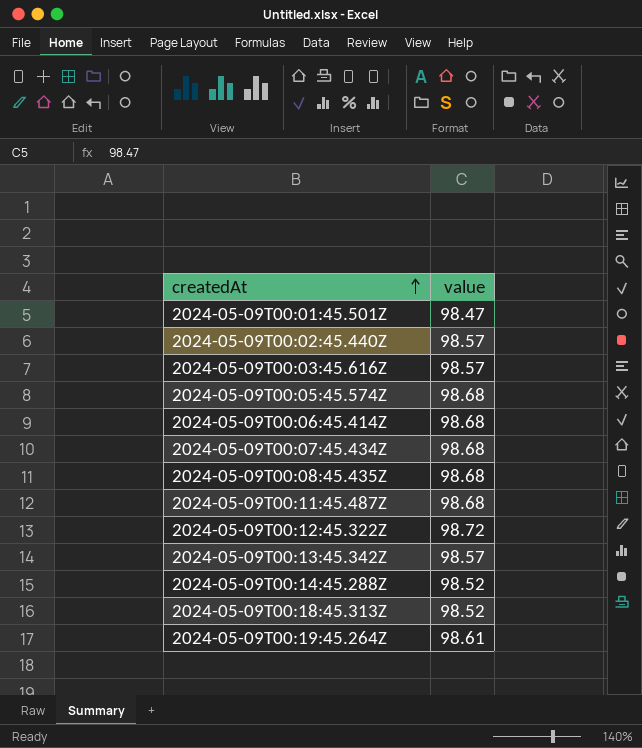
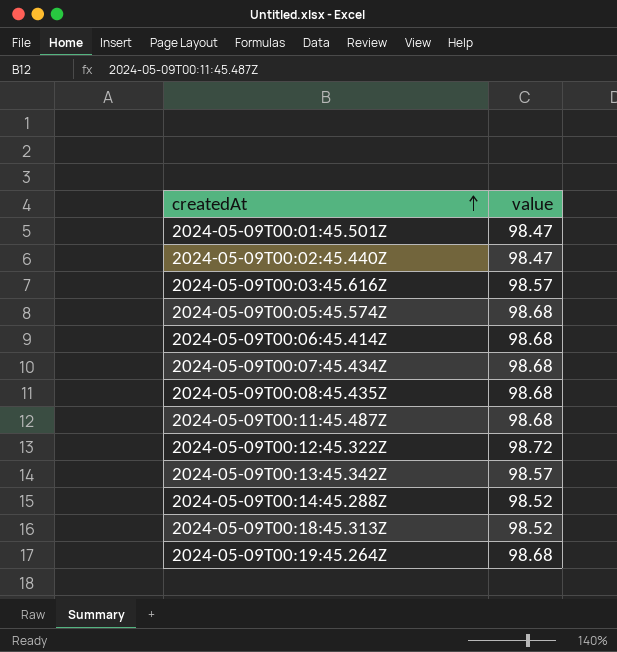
2024-05-09T00:02:45.440Z | value: 98.57 -> 98.47
2024-05-09T00:19:45.264Z | value: 98.61 -> 98.68

